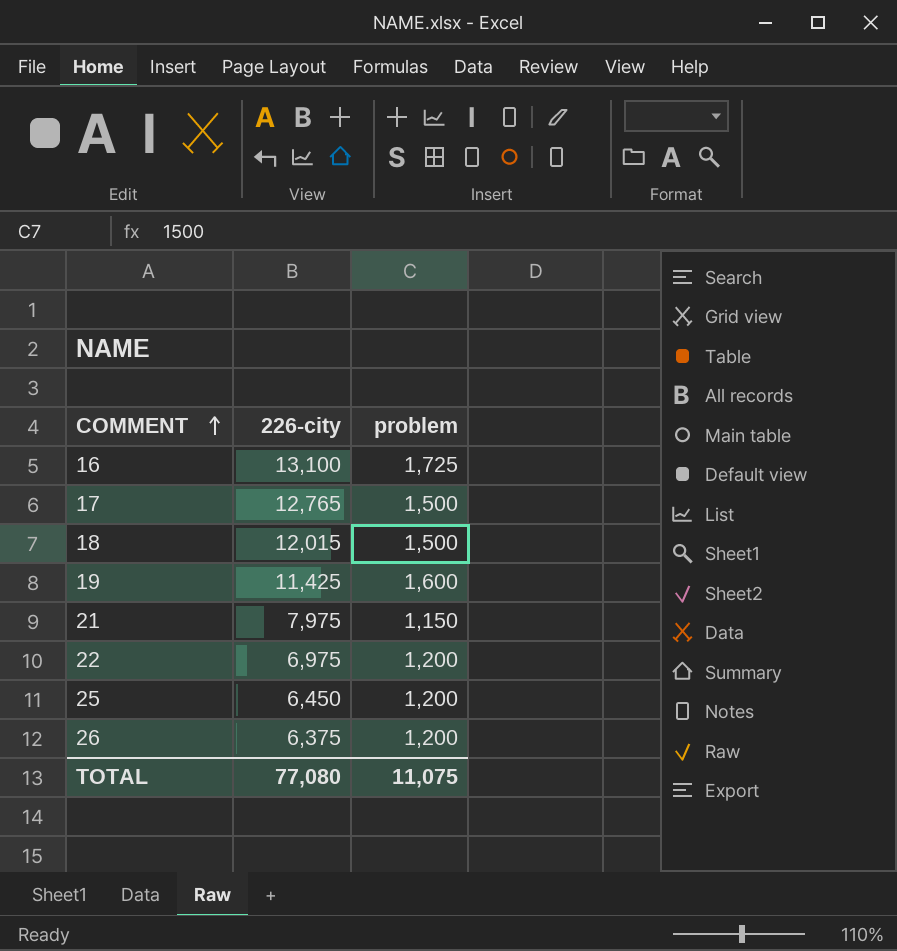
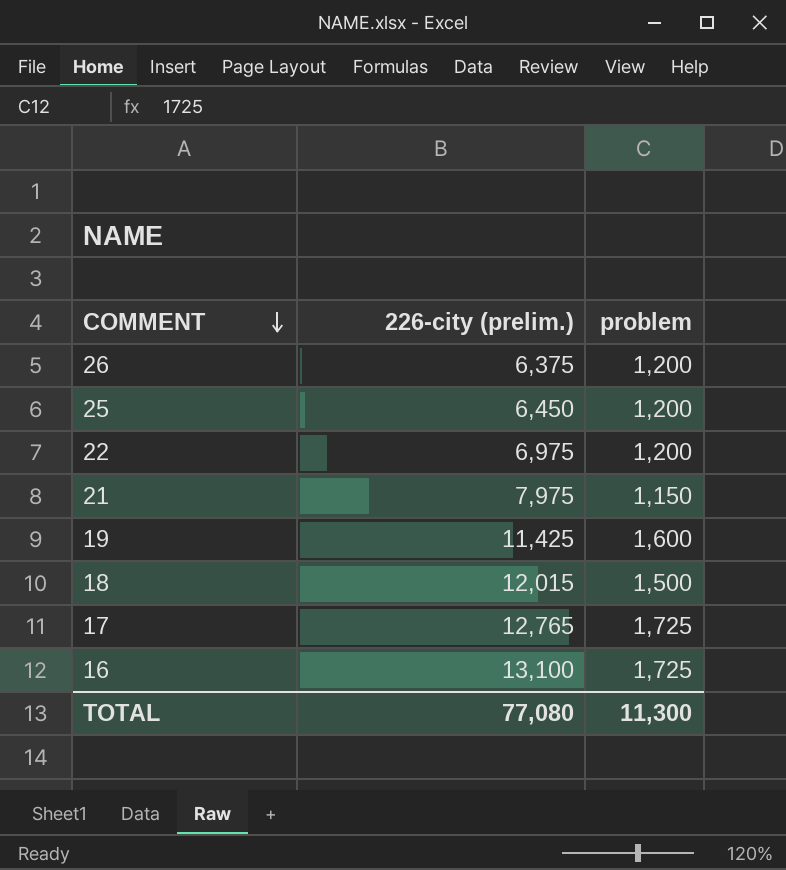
row order: COMMENT ascending -> COMMENT descending
column name: 226-city -> 226-city (prelim.)
17 | problem: 1,500 -> 1,725
TOTAL | problem: 11,075 -> 11,300

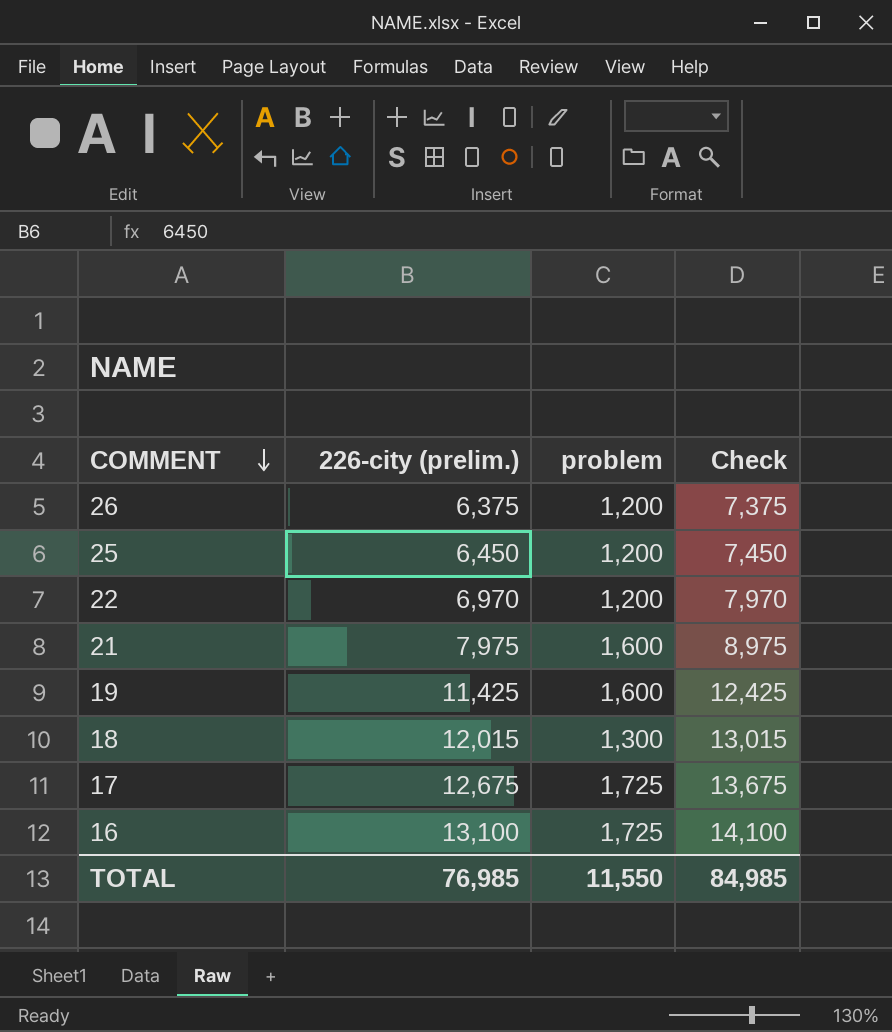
column Check | formula: none -> [226-city (prelim.)] + 1000
22 | 226-city (prelim.): 6,975 -> 6,970
21 | problem: 1,150 -> 1,600
18 | problem: 1,500 -> 1,300
17 | 226-city (prelim.): 12,765 -> 12,675
TOTAL | 226-city (prelim.): 77,080 -> 76,985
TOTAL | problem: 11,300 -> 11,550

